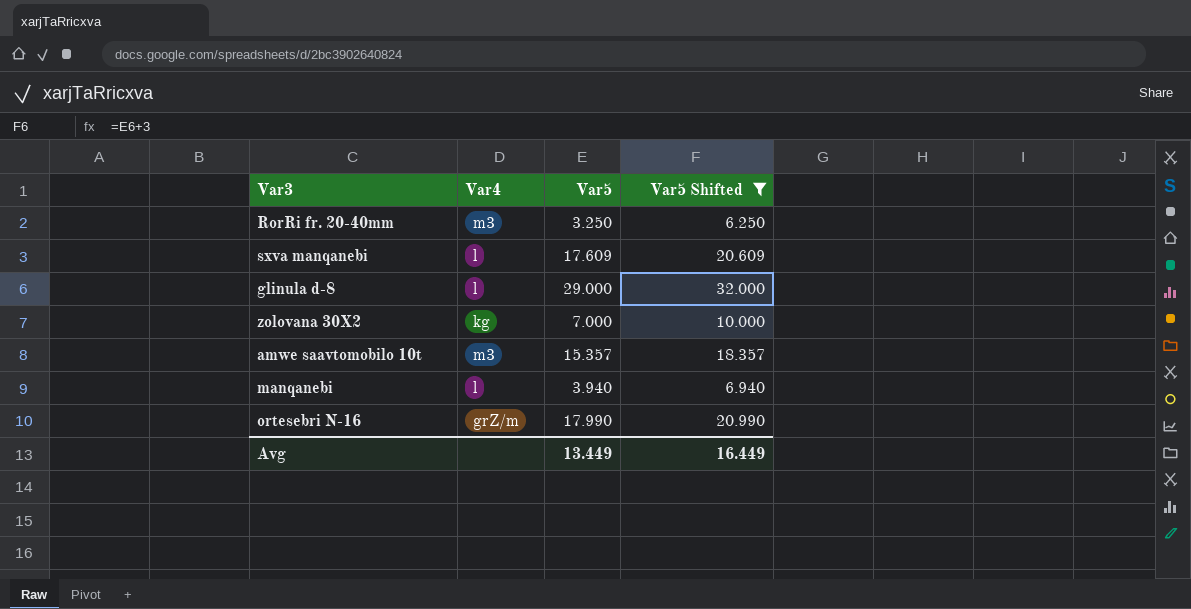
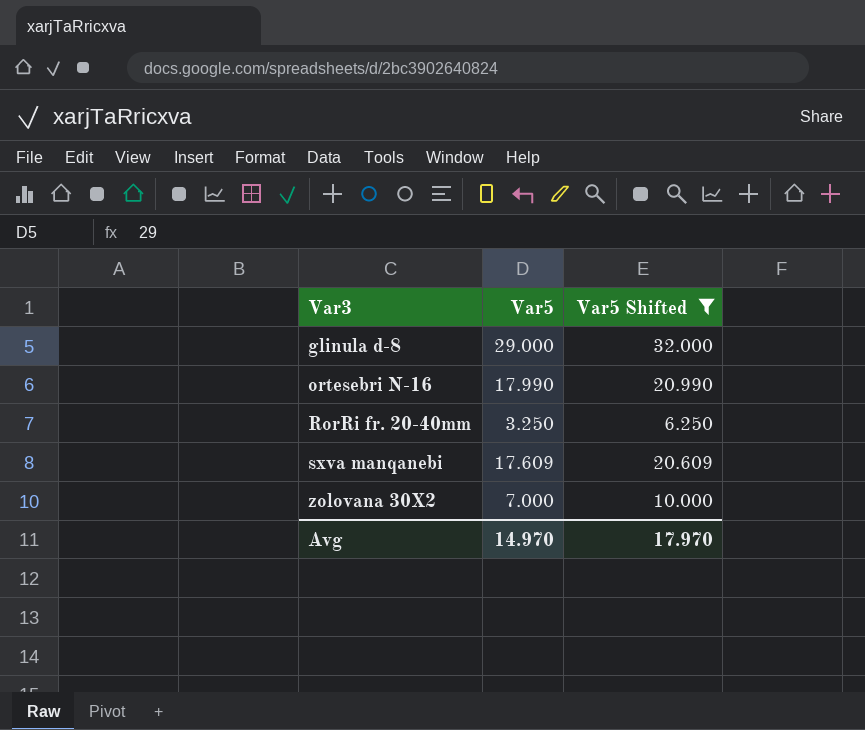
row order: none -> Var3 ascending
column Var4 | position: 2 -> none
row amwe saavtomobilo 10t: m3 | 15.357 | 18.357 -> none
row manqanebi: l | 3.940 | 6.940 -> none
Avg | Var5: 13.449 -> 14.970
Avg | Var5 Shifted: 16.449 -> 17.970

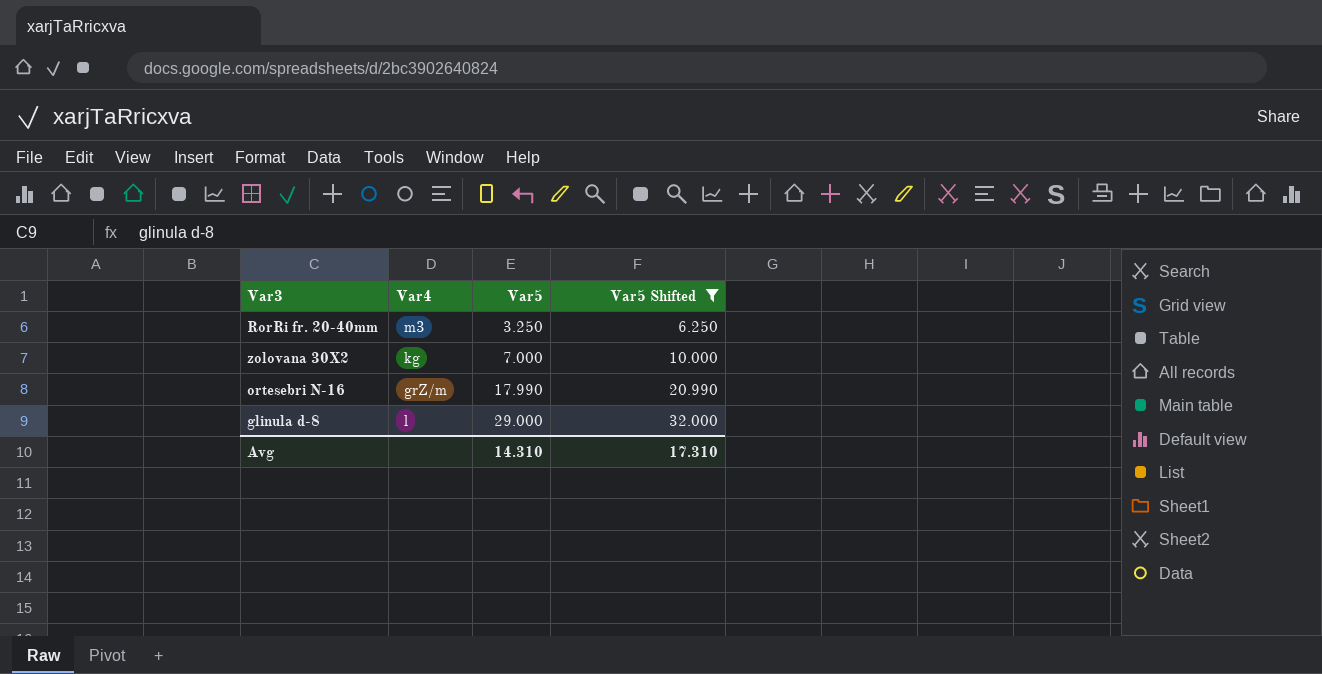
row order: Var3 ascending -> Var5 ascending
column Var4 | position: none -> 2
row sxva manqanebi: 17.609 | 20.609 -> none
Avg | Var5: 14.970 -> 14.310
Avg | Var5 Shifted: 17.970 -> 17.310

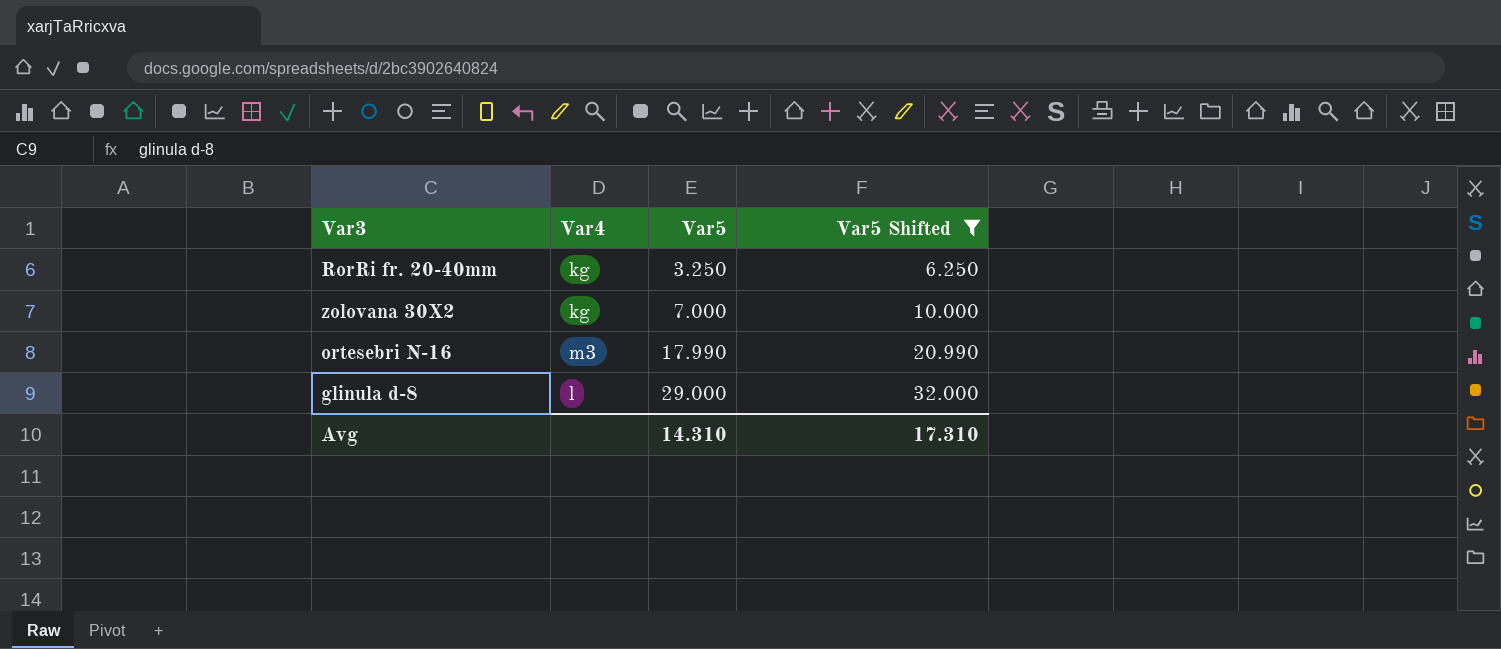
RorRi fr. 20-40mm | Var4: m3 -> kg
ortesebri N-16 | Var4: grZ/m -> m3

